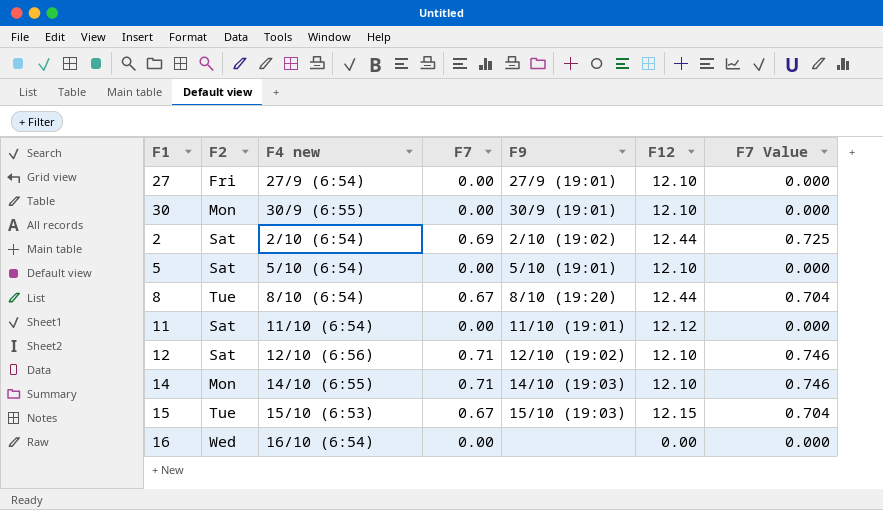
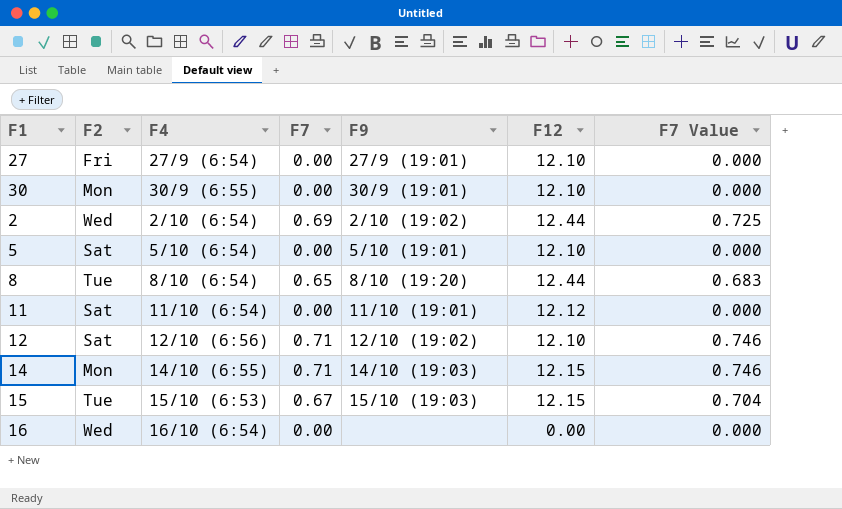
column name: F4 new -> F4
2 | F2: Sat -> Wed
8 | F7: 0.67 -> 0.65
8 | F7 Value: 0.704 -> 0.683
14 | F12: 12.10 -> 12.15

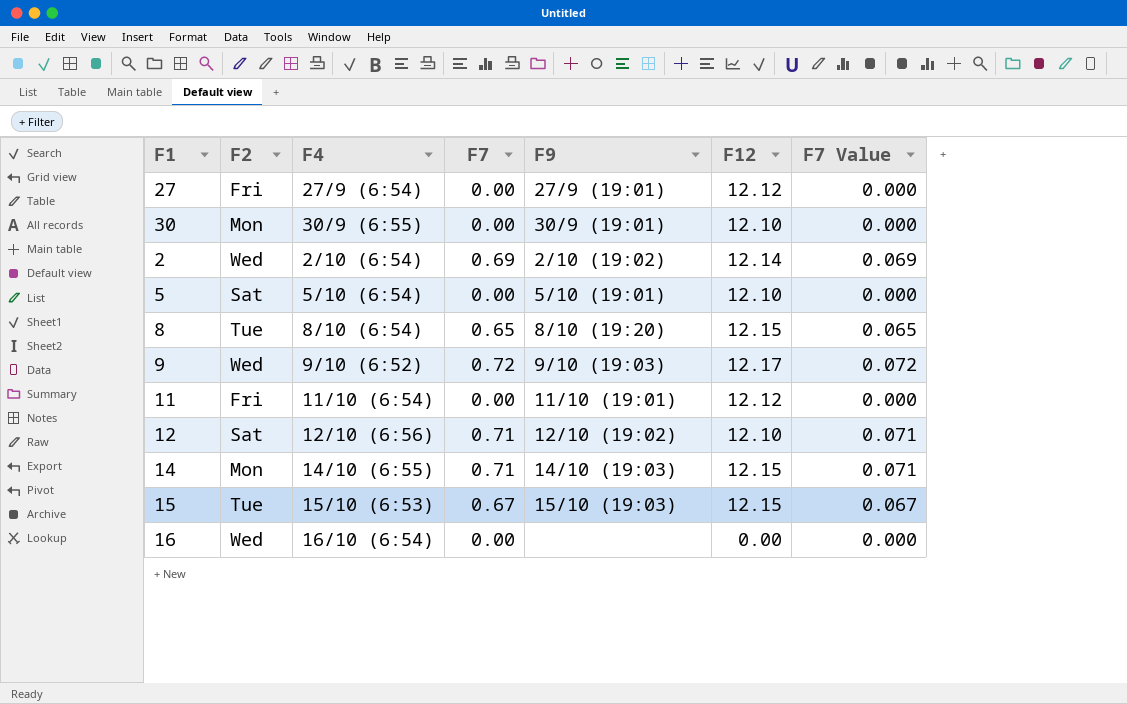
column F7 Value | formula: [F7] * 1.05 -> [F7] * 0.1
27 | F12: 12.10 -> 12.12
2 | F12: 12.44 -> 12.14
8 | F12: 12.44 -> 12.15
row 9: none -> Wed | 9/10 (6:52) | 0.72 | 9/10 (19:03) | 12.17 | 0.072
11 | F2: Sat -> Fri

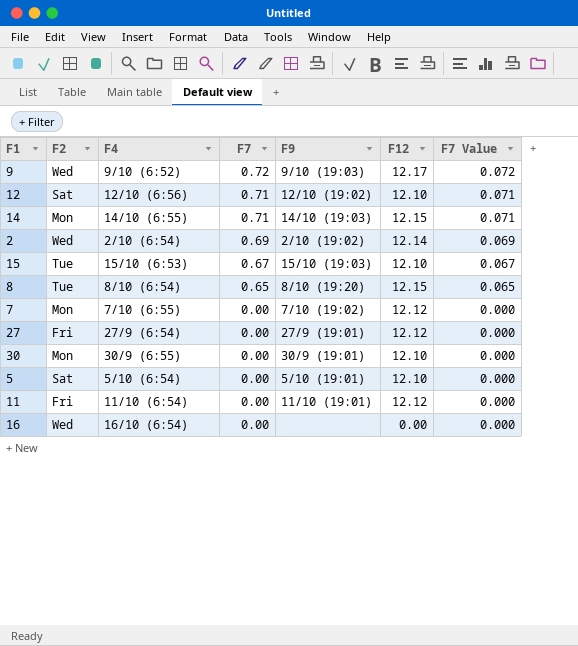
row order: none -> F7 descending
15 | F12: 12.15 -> 12.10
row 7: none -> Mon | 7/10 (6:55) | 0.00 | 7/10 (19:02) | 12.12 | 0.000

